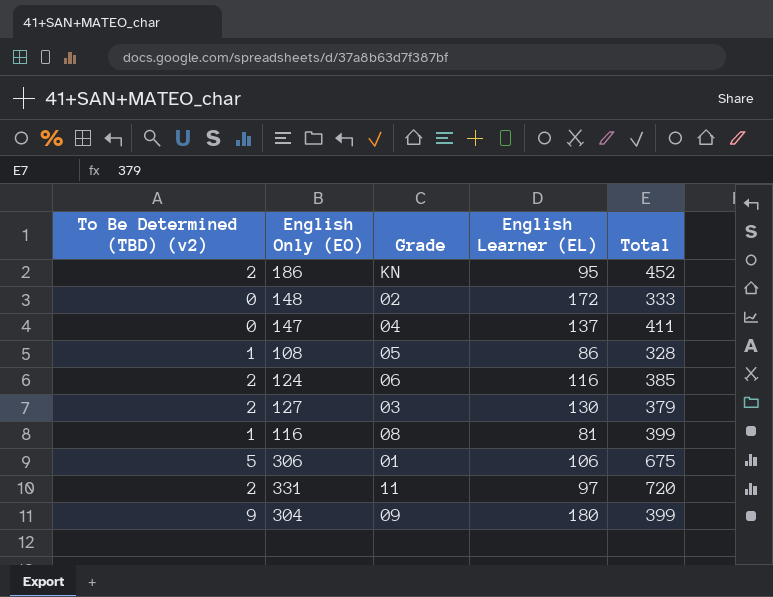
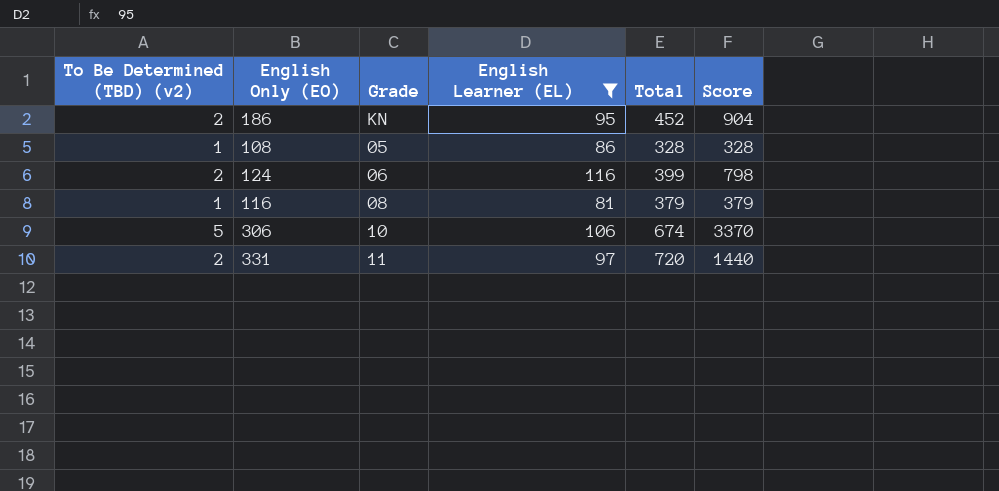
filter: none -> English Learner (EL) <= 116
column Score | formula: none -> [To Be Determined (TBD) (v2)] * [Total]
124 | Total: 385 -> 399
116 | Total: 399 -> 379
306 | Grade: 01 -> 10
306 | Total: 675 -> 674

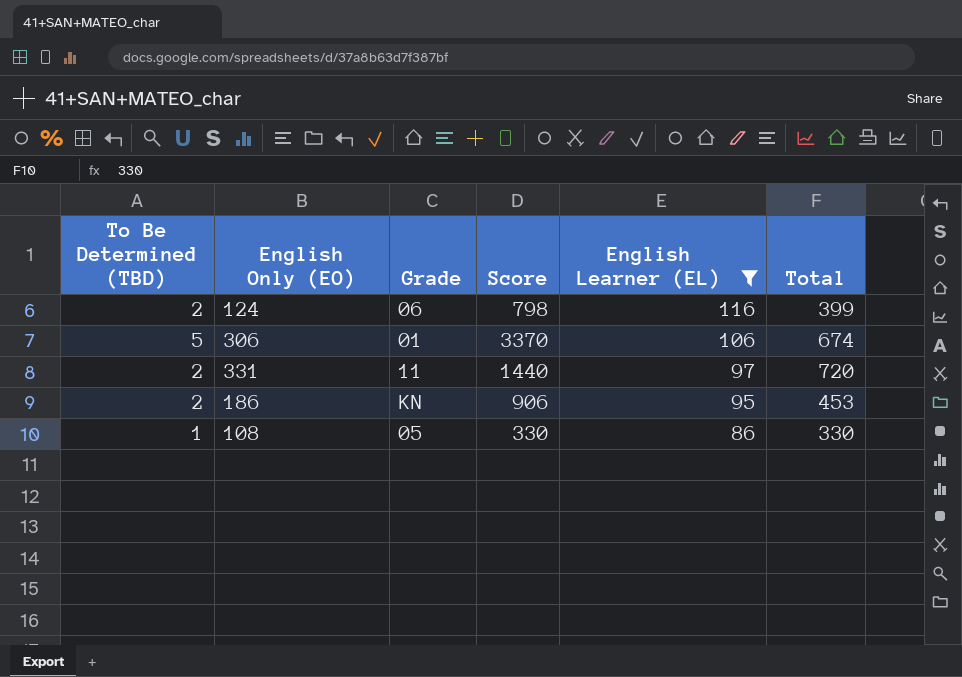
row order: none -> English Learner (EL) descending
column name: To Be Determined (TBD) (v2) -> To Be Determined (TBD)
column Score | position: 6 -> 4
row 116: 1 | 08 | 81 | 379 | 379 -> none
306 | Grade: 10 -> 01
186 | Score: 904 -> 906
186 | Total: 452 -> 453
108 | Score: 328 -> 330
108 | Total: 328 -> 330

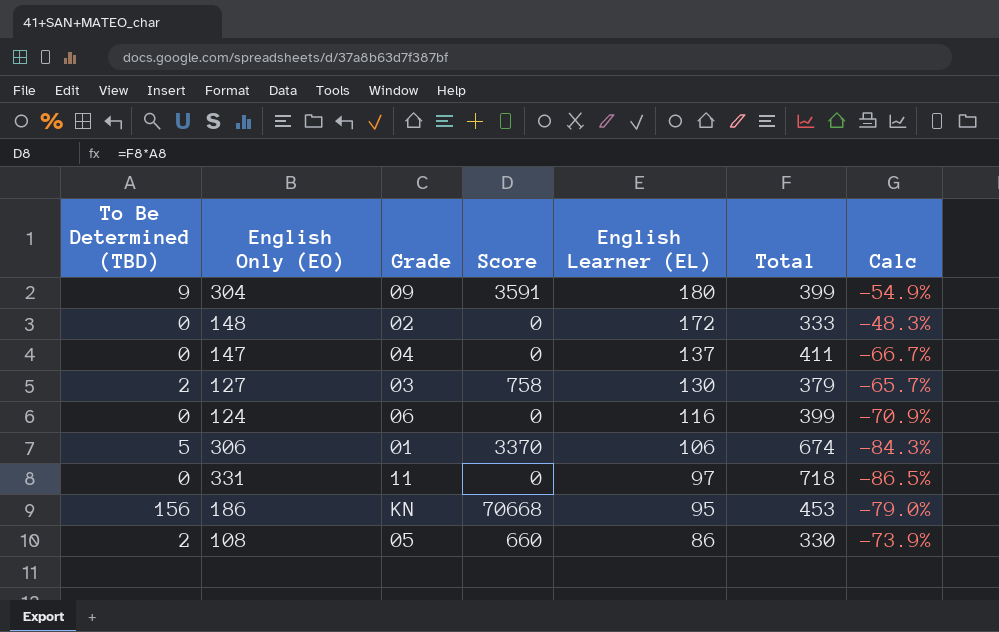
filter: English Learner (EL) <= 116 -> none
column Calc | formula: none -> ([English Learner (EL)] - [Total]) / [Total]
124 | To Be Determined (TBD): 2 -> 0
124 | Score: 798 -> 0
331 | To Be Determined (TBD): 2 -> 0
331 | Score: 1440 -> 0
331 | Total: 720 -> 718
186 | To Be Determined (TBD): 2 -> 156
186 | Score: 906 -> 70668
108 | To Be Determined (TBD): 1 -> 2
108 | Score: 330 -> 660

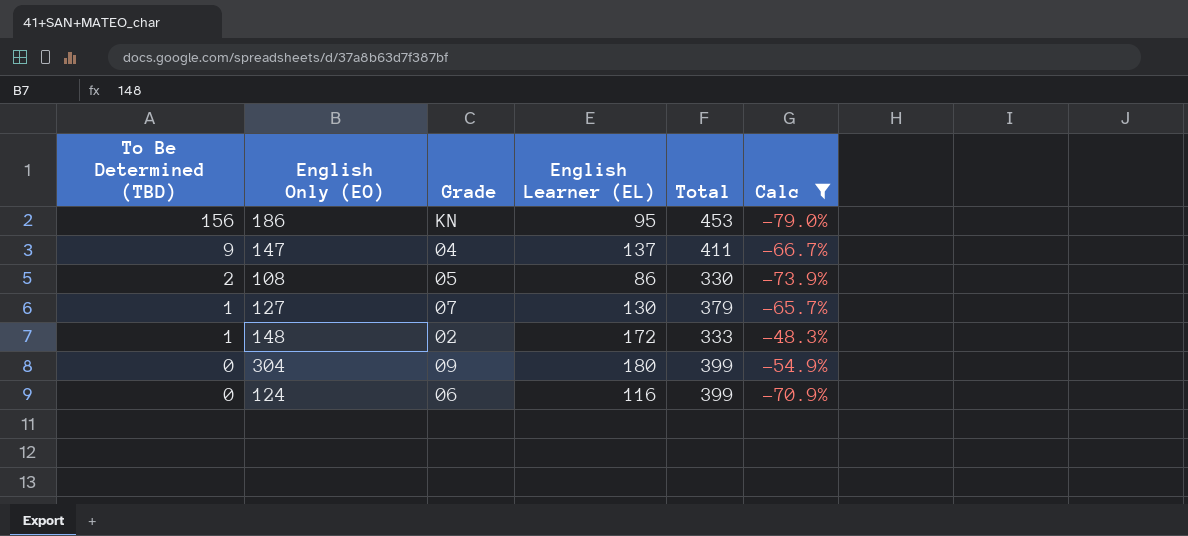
filter: none -> Calc >= -79.0%
row order: English Learner (EL) descending -> To Be Determined (TBD) descending
column Score | formula: [To Be Determined (TBD)] * [Total] -> none
147 | To Be Determined (TBD): 0 -> 9
127 | To Be Determined (TBD): 2 -> 1
127 | Grade: 03 -> 07
148 | To Be Determined (TBD): 0 -> 1
304 | To Be Determined (TBD): 9 -> 0

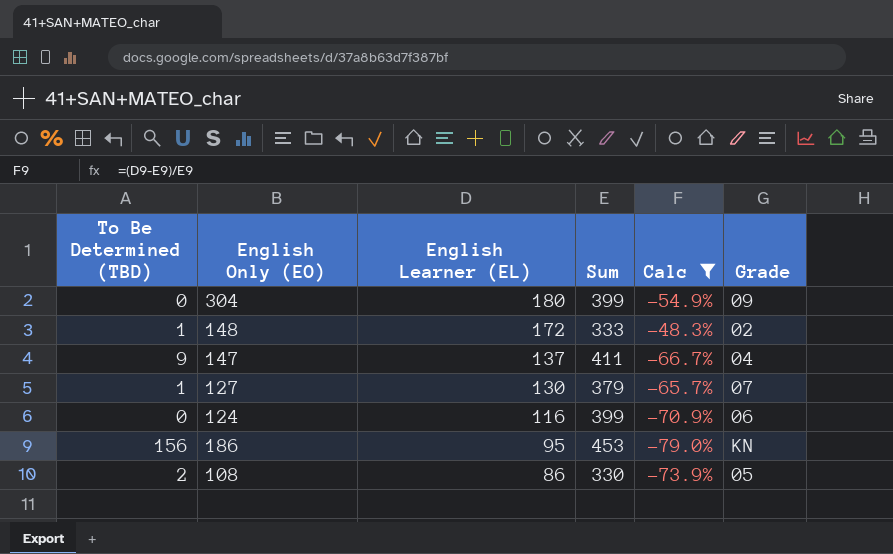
row order: To Be Determined (TBD) descending -> English Learner (EL) descending
column name: Total -> Sum
column Grade | position: 3 -> 6

